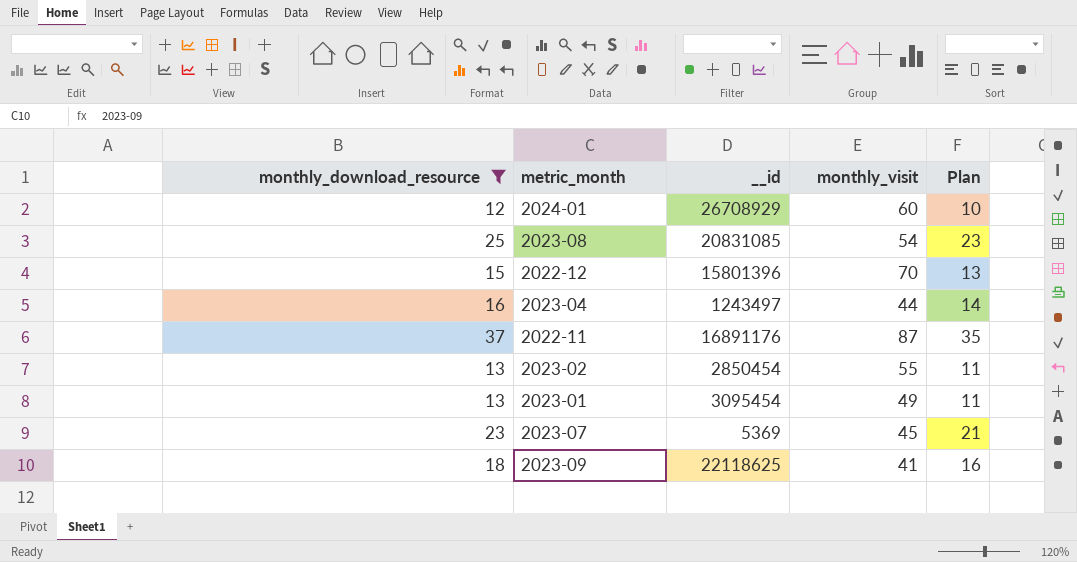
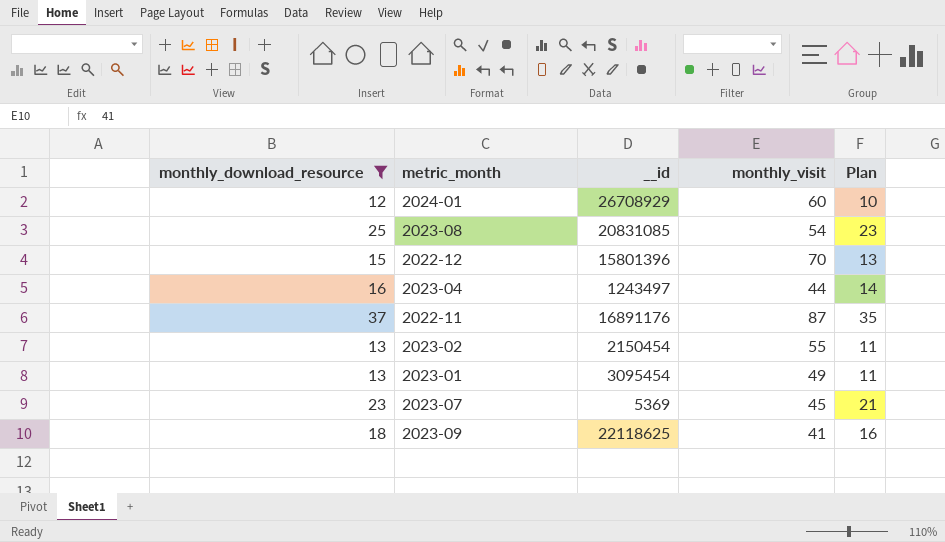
2023-02 | __id: 2850454 -> 2150454

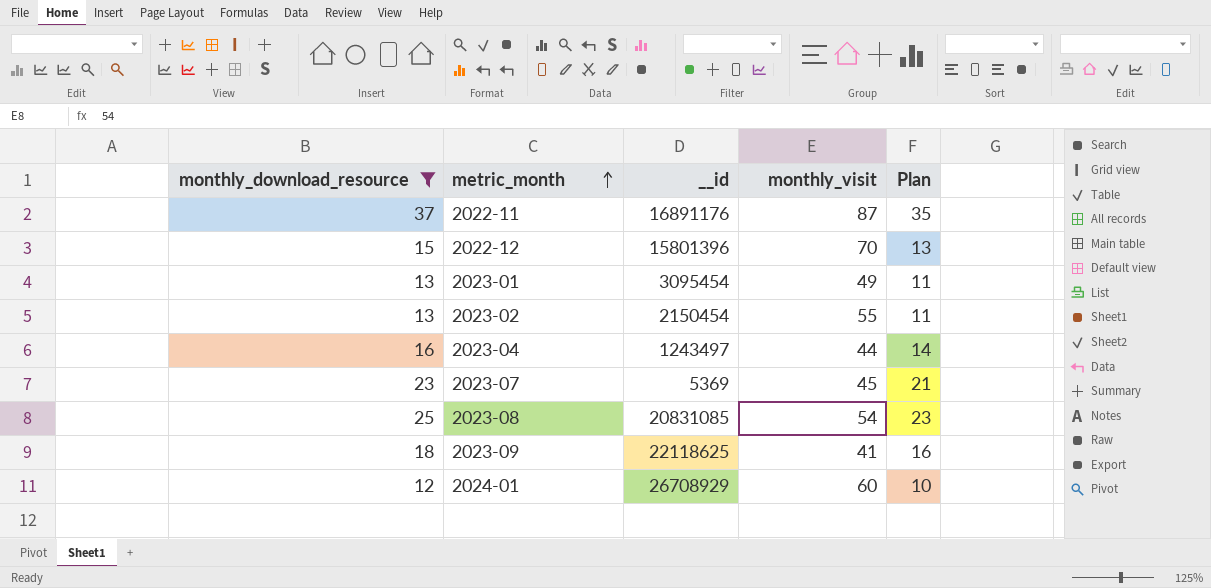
row order: none -> metric_month ascending

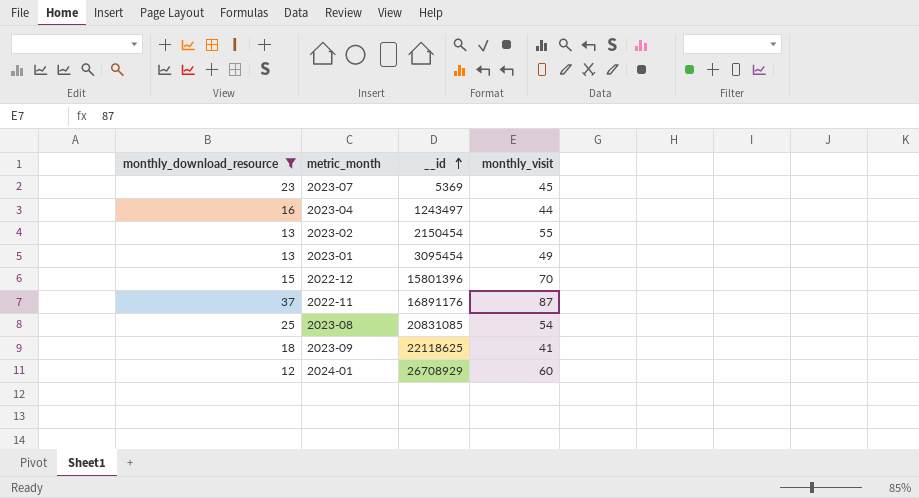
row order: metric_month ascending -> __id ascending
column Plan | formula: [monthly_download_resource] - 2 -> none

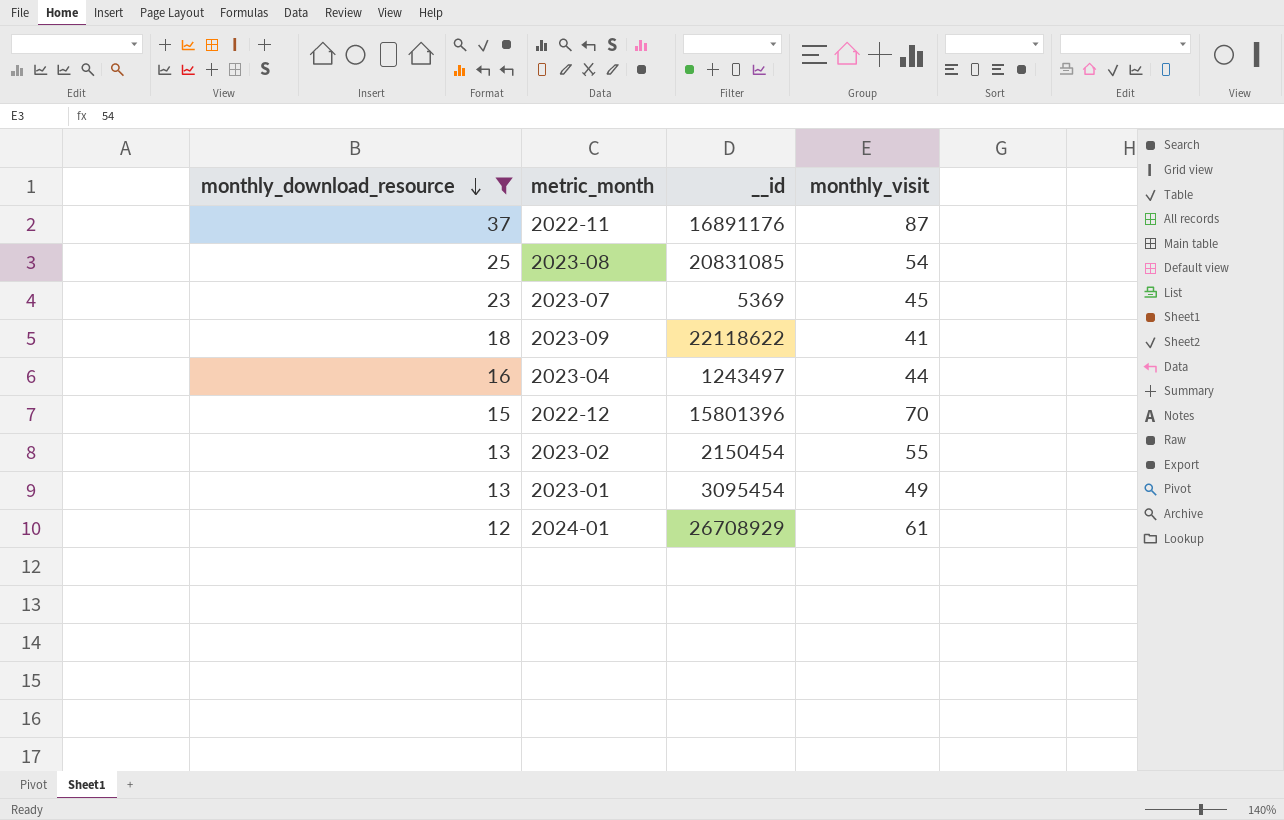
row order: __id ascending -> monthly_download_resource descending
2023-09 | __id: 22118625 -> 22118622
2024-01 | monthly_visit: 60 -> 61

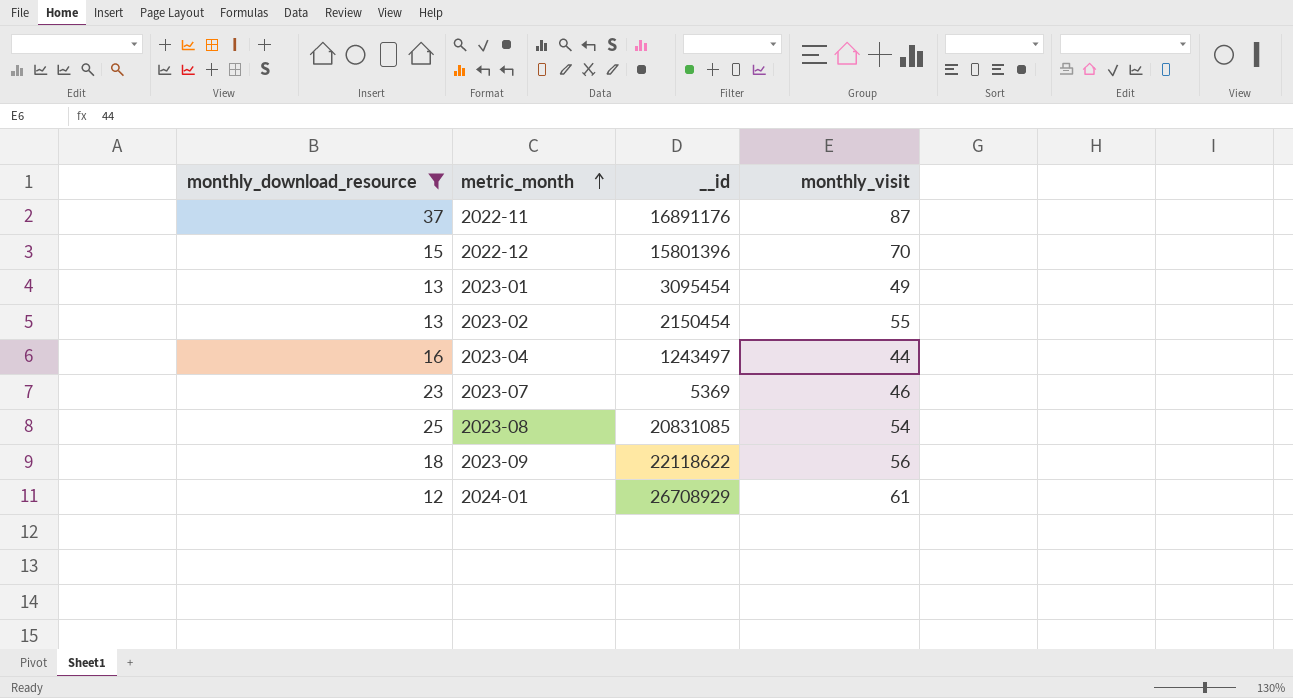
row order: monthly_download_resource descending -> metric_month ascending
2023-07 | monthly_visit: 45 -> 46
2023-09 | monthly_visit: 41 -> 56

